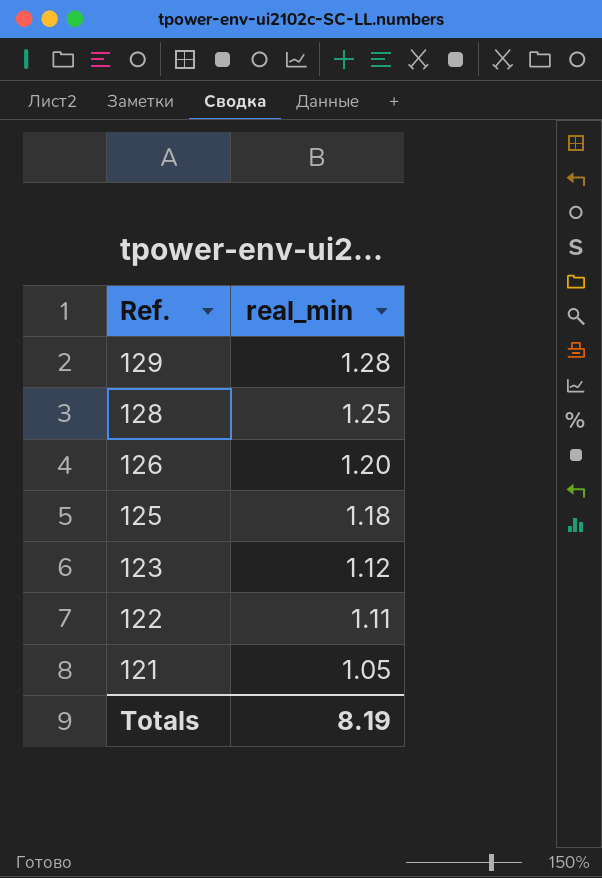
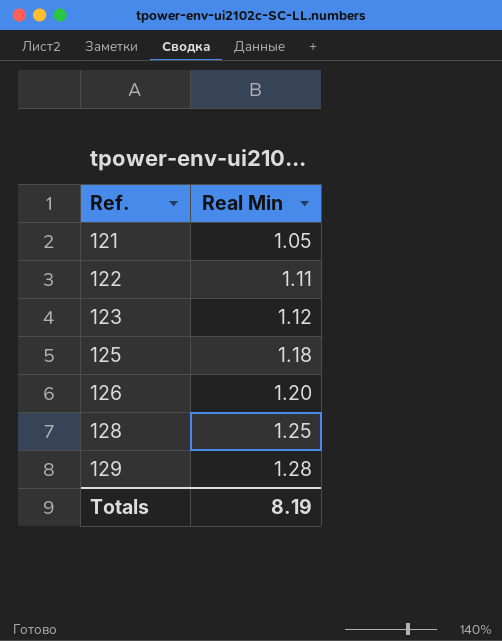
row order: Ref. descending -> Ref. ascending
column name: real_min -> Real Min

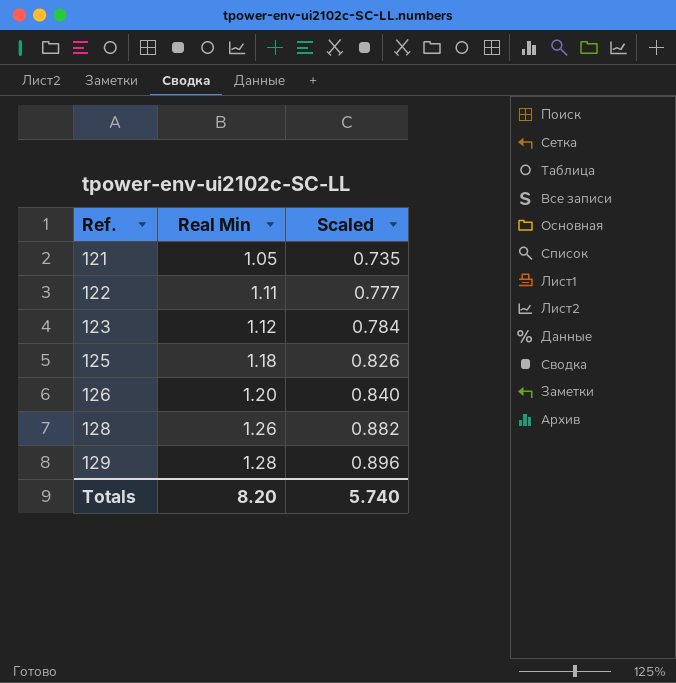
column Scaled | formula: none -> [Real Min] * 0.7
128 | Real Min: 1.25 -> 1.26
Totals | Real Min: 8.19 -> 8.20

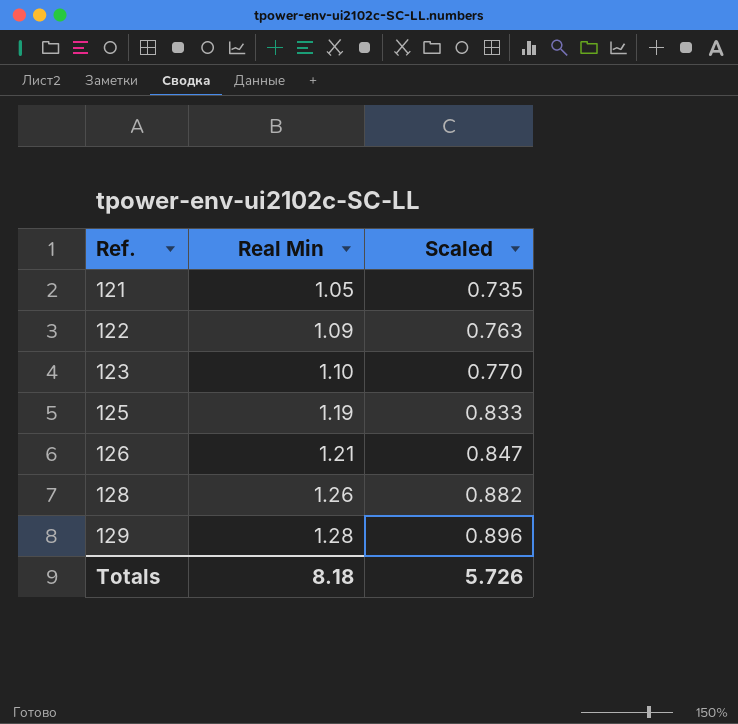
122 | Real Min: 1.11 -> 1.09
122 | Scaled: 0.777 -> 0.763
123 | Real Min: 1.12 -> 1.10
123 | Scaled: 0.784 -> 0.770
125 | Real Min: 1.18 -> 1.19
125 | Scaled: 0.826 -> 0.833
126 | Real Min: 1.20 -> 1.21
126 | Scaled: 0.840 -> 0.847
Totals | Real Min: 8.20 -> 8.18
Totals | Scaled: 5.740 -> 5.726

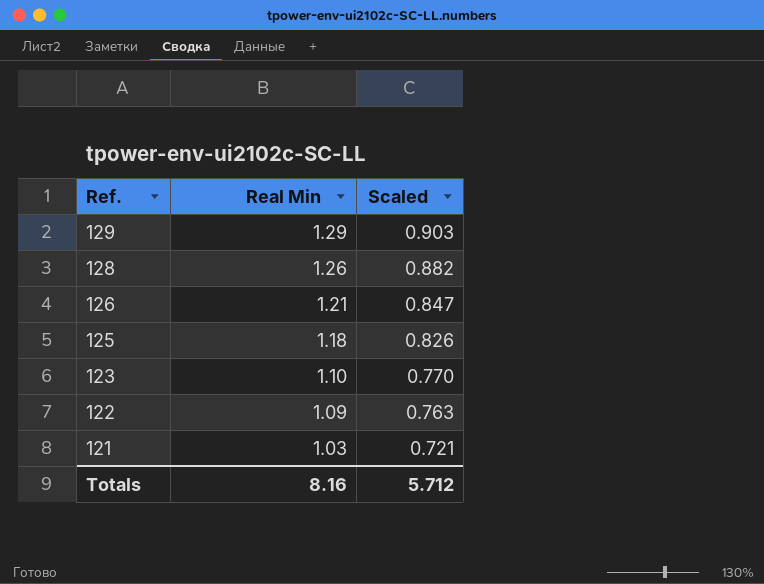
row order: Ref. ascending -> Ref. descending
129 | Real Min: 1.28 -> 1.29
129 | Scaled: 0.896 -> 0.903
125 | Real Min: 1.19 -> 1.18
125 | Scaled: 0.833 -> 0.826
121 | Real Min: 1.05 -> 1.03
121 | Scaled: 0.735 -> 0.721
Totals | Real Min: 8.18 -> 8.16
Totals | Scaled: 5.726 -> 5.712

